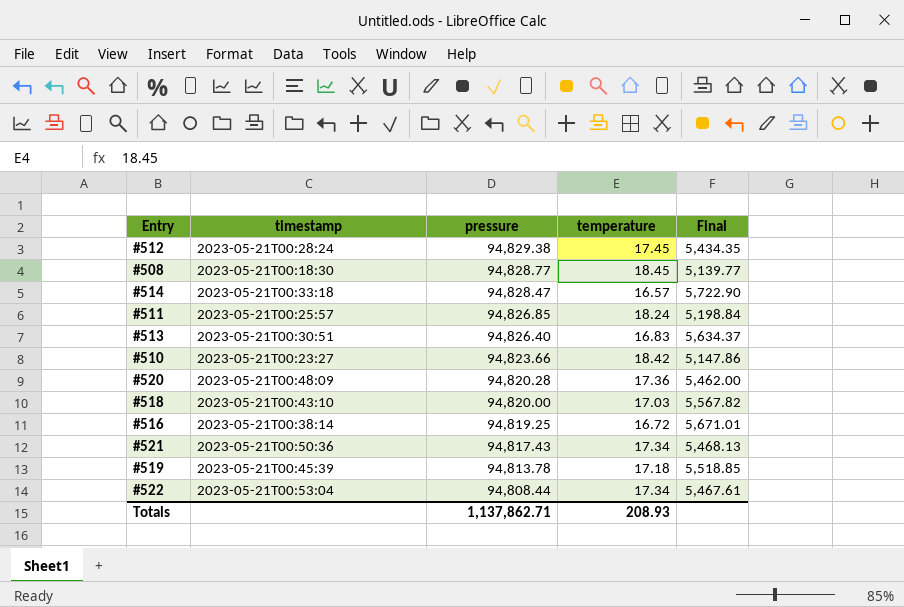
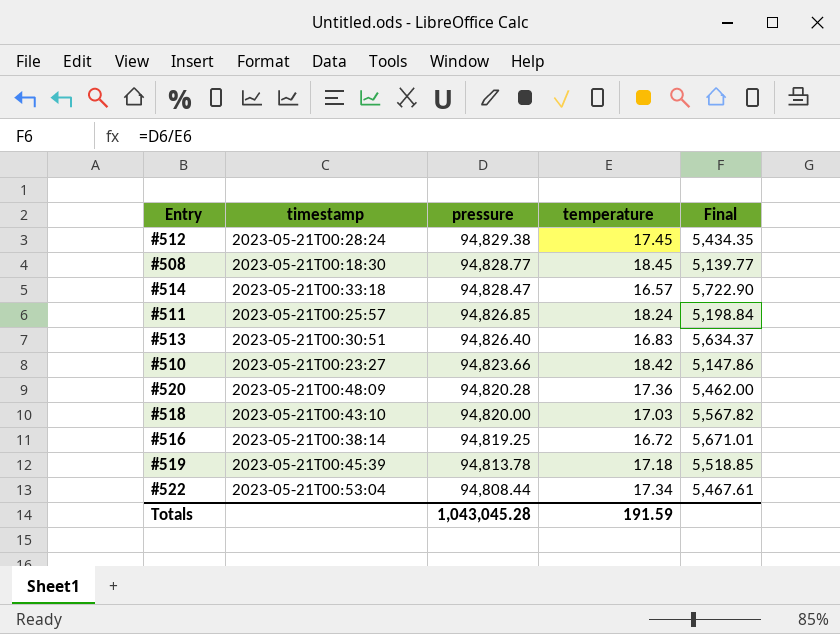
row #521: 2023-05-21T00:50:36 | 94,817.43 | 17.34 | 5,468.13 -> none
Totals | pressure: 1,137,862.71 -> 1,043,045.28
Totals | temperature: 208.93 -> 191.59

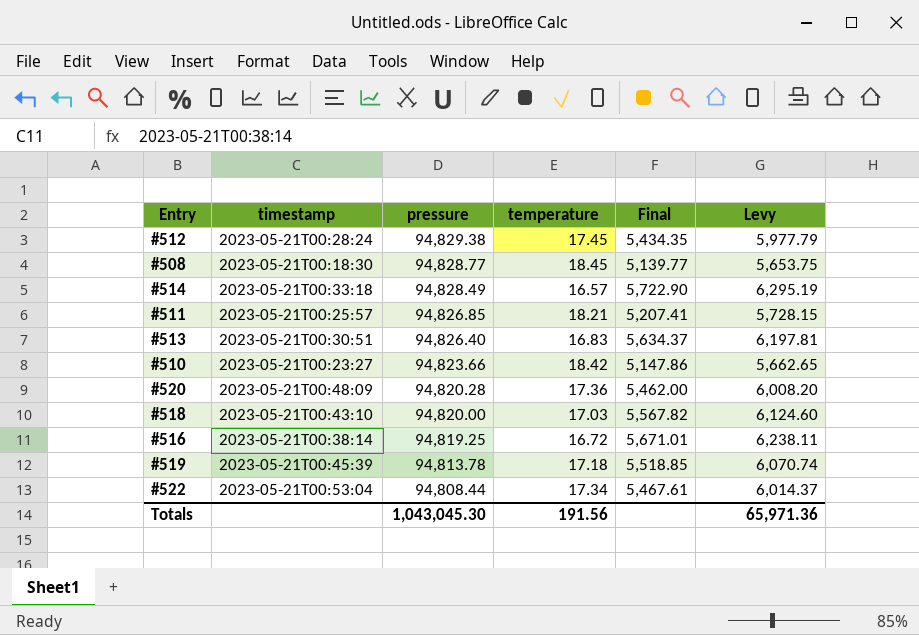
column Levy | formula: none -> [Final] * 1.1
#514 | pressure: 94,828.47 -> 94,828.49
#511 | temperature: 18.24 -> 18.21
#511 | Final: 5,198.84 -> 5,207.41
Totals | pressure: 1,043,045.28 -> 1,043,045.30
Totals | temperature: 191.59 -> 191.56

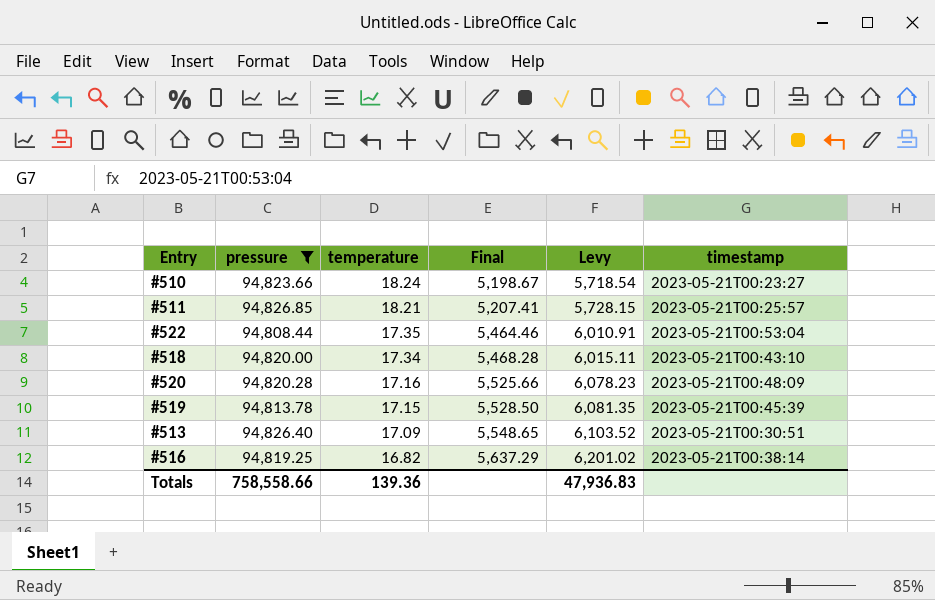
filter: none -> pressure <= 94,826.85
row order: pressure descending -> temperature descending
column timestamp | position: 2 -> 6
#510 | temperature: 18.42 -> 18.24
#510 | Final: 5,147.86 -> 5,198.67
#510 | Levy: 5,662.65 -> 5,718.54
#522 | temperature: 17.34 -> 17.35
#522 | Final: 5,467.61 -> 5,464.46
#522 | Levy: 6,014.37 -> 6,010.91
#518 | temperature: 17.03 -> 17.34
#518 | Final: 5,567.82 -> 5,468.28
#518 | Levy: 6,124.60 -> 6,015.11
#520 | temperature: 17.36 -> 17.16
#520 | Final: 5,462.00 -> 5,525.66
#520 | Levy: 6,008.20 -> 6,078.23
#519 | temperature: 17.18 -> 17.15
#519 | Final: 5,518.85 -> 5,528.50
#519 | Levy: 6,070.74 -> 6,081.35
#513 | temperature: 16.83 -> 17.09
#513 | Final: 5,634.37 -> 5,548.65
#513 | Levy: 6,197.81 -> 6,103.52
#516 | temperature: 16.72 -> 16.82
#516 | Final: 5,671.01 -> 5,637.29
#516 | Levy: 6,238.11 -> 6,201.02
Totals | pressure: 1,043,045.30 -> 758,558.66
Totals | temperature: 191.56 -> 139.36
Totals | Levy: 65,971.36 -> 47,936.83

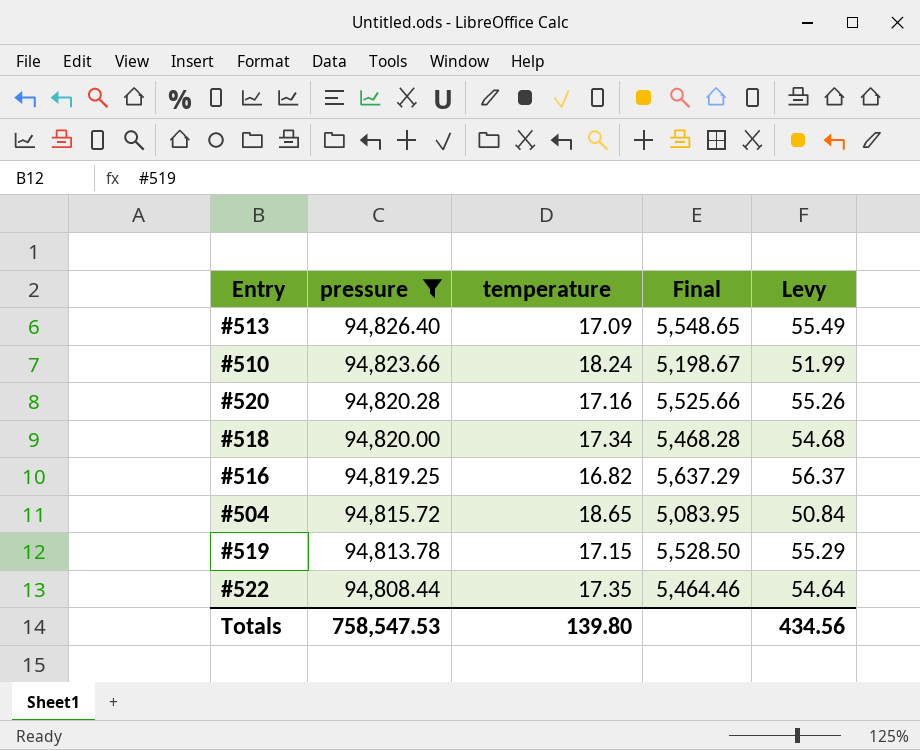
row order: temperature descending -> pressure descending
column timestamp | position: 6 -> none
column Levy | formula: [Final] * 1.1 -> [Final] * 0.01
row #511: 94,826.85 | 18.21 | 5,207.41 | 5,728.15 | 2023-05-21T00:25:57 -> none
row #504: none -> 94,815.72 | 18.65 | 5,083.95 | 50.84
Totals | pressure: 758,558.66 -> 758,547.53
Totals | temperature: 139.36 -> 139.80
Totals | Levy: 47,936.83 -> 434.56

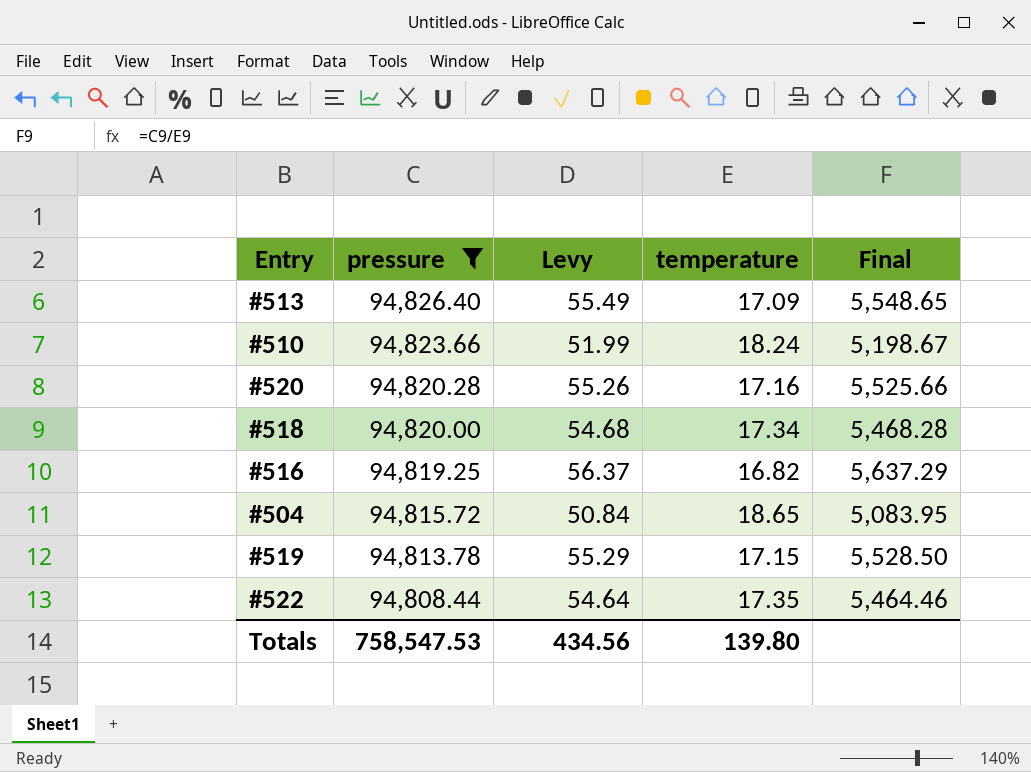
column Levy | position: 5 -> 3

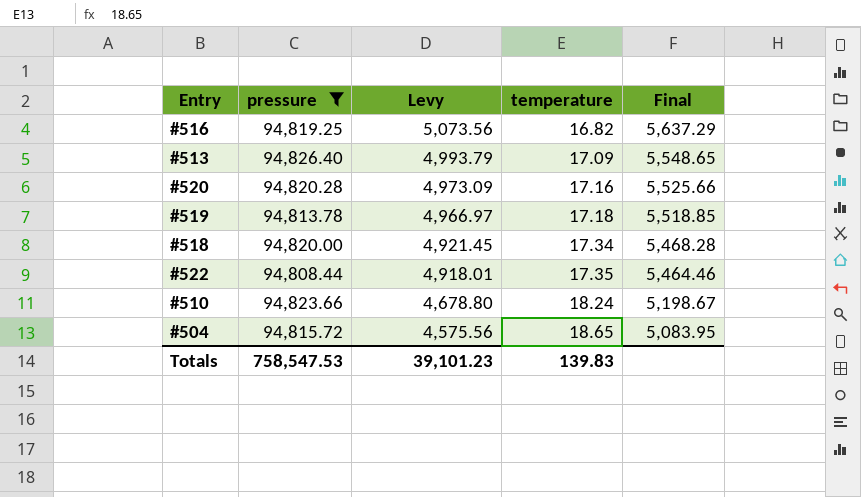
row order: pressure descending -> Levy descending
column Levy | formula: [Final] * 0.01 -> [Final] * 0.9
#519 | temperature: 17.15 -> 17.18
#519 | Final: 5,528.50 -> 5,518.85
Totals | Levy: 434.56 -> 39,101.23
Totals | temperature: 139.80 -> 139.83

